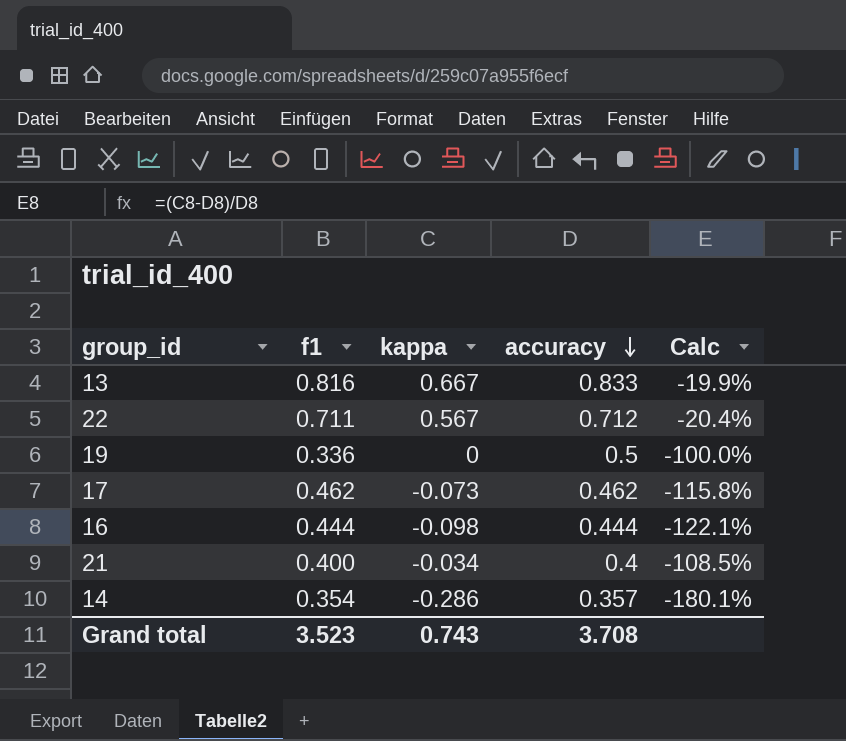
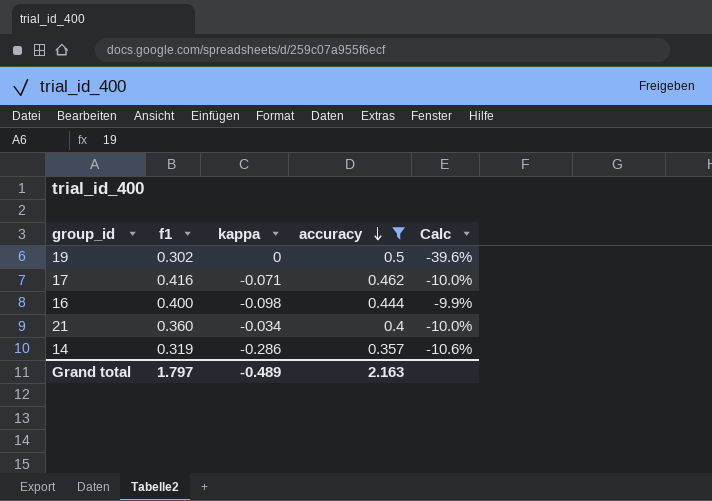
filter: none -> accuracy <= 0.5
column Calc | formula: ([kappa] - [accuracy]) / [accuracy] -> ([f1] - [accuracy]) / [accuracy]
19 | f1: 0.336 -> 0.302
17 | f1: 0.462 -> 0.416
17 | kappa: -0.073 -> -0.071
16 | f1: 0.444 -> 0.400
21 | f1: 0.400 -> 0.360
14 | f1: 0.354 -> 0.319
Grand total | f1: 3.523 -> 1.797
Grand total | kappa: 0.743 -> -0.489
Grand total | accuracy: 3.708 -> 2.163

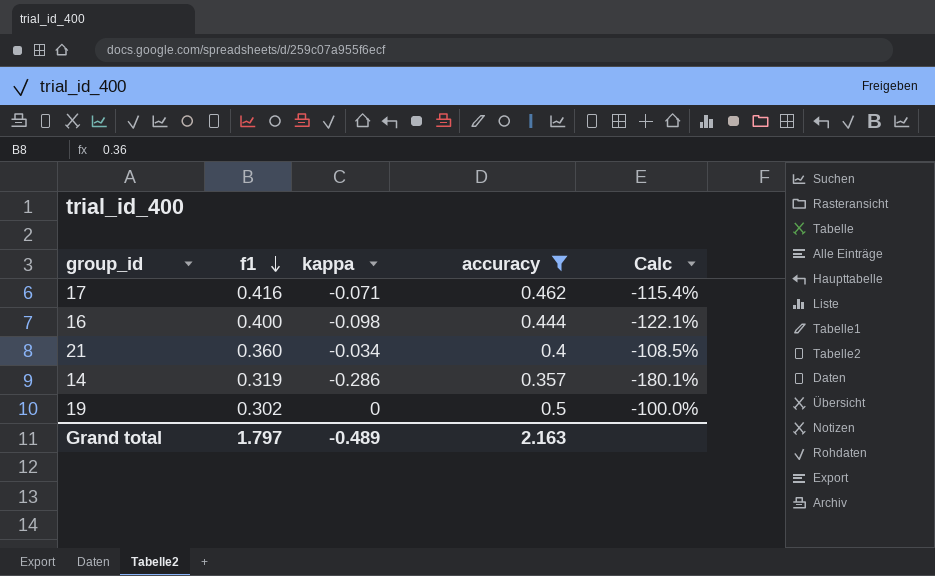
row order: accuracy descending -> f1 descending
column Calc | formula: ([f1] - [accuracy]) / [accuracy] -> ([kappa] - [accuracy]) / [accuracy]

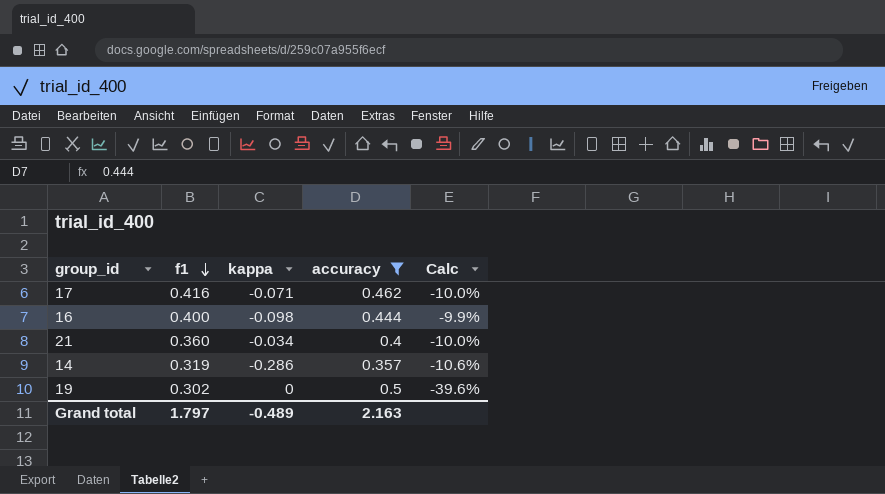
column Calc | formula: ([kappa] - [accuracy]) / [accuracy] -> ([f1] - [accuracy]) / [accuracy]

